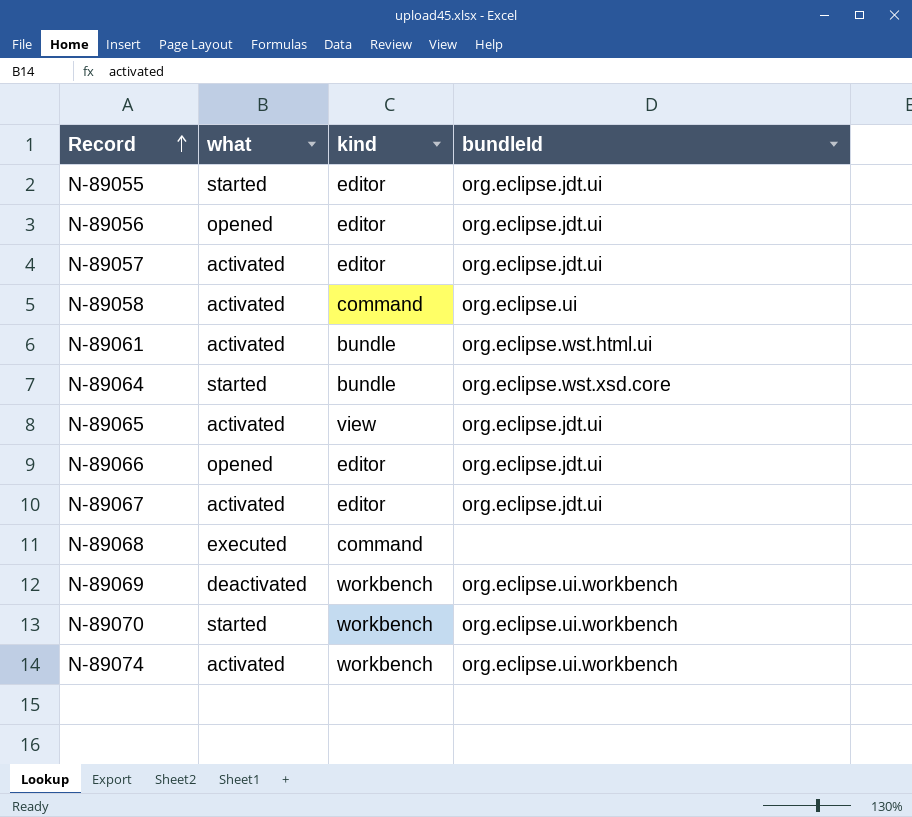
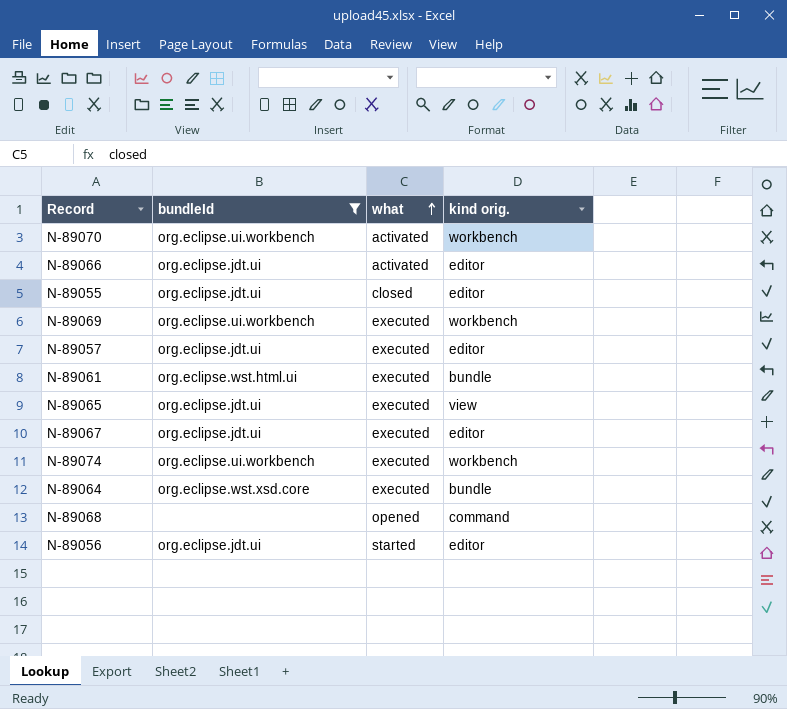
filter: none -> bundleId != org.eclipse.ui
row order: Record ascending -> what ascending
column bundleId | position: 4 -> 2
column name: kind -> kind orig.
N-89070 | what: started -> activated
N-89066 | what: opened -> activated
N-89055 | what: started -> closed
N-89069 | what: deactivated -> executed
N-89057 | what: activated -> executed
N-89061 | what: activated -> executed
N-89065 | what: activated -> executed
N-89067 | what: activated -> executed
N-89074 | what: activated -> executed
N-89064 | what: started -> executed
N-89068 | what: executed -> opened
N-89056 | what: opened -> started

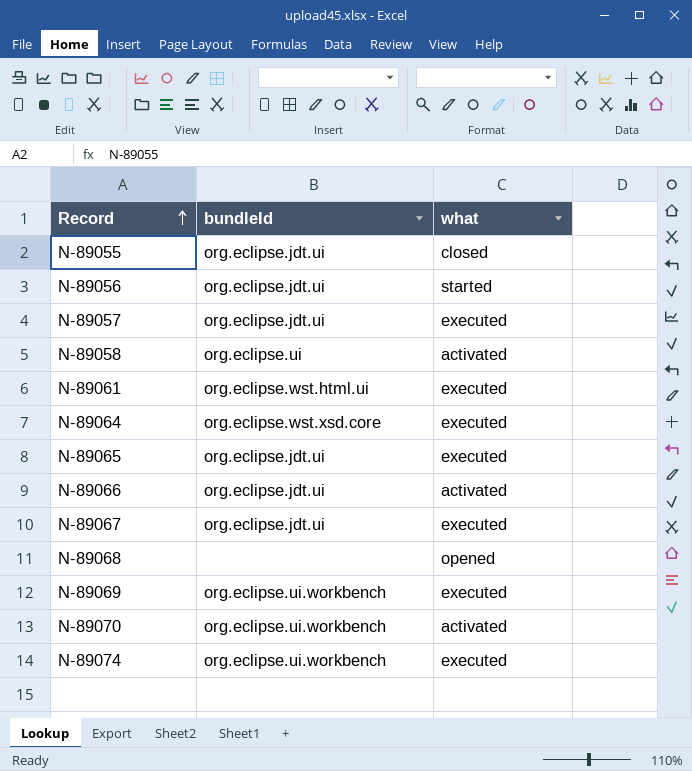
filter: bundleId != org.eclipse.ui -> none
row order: what ascending -> Record ascending
column kind orig. | position: 4 -> none

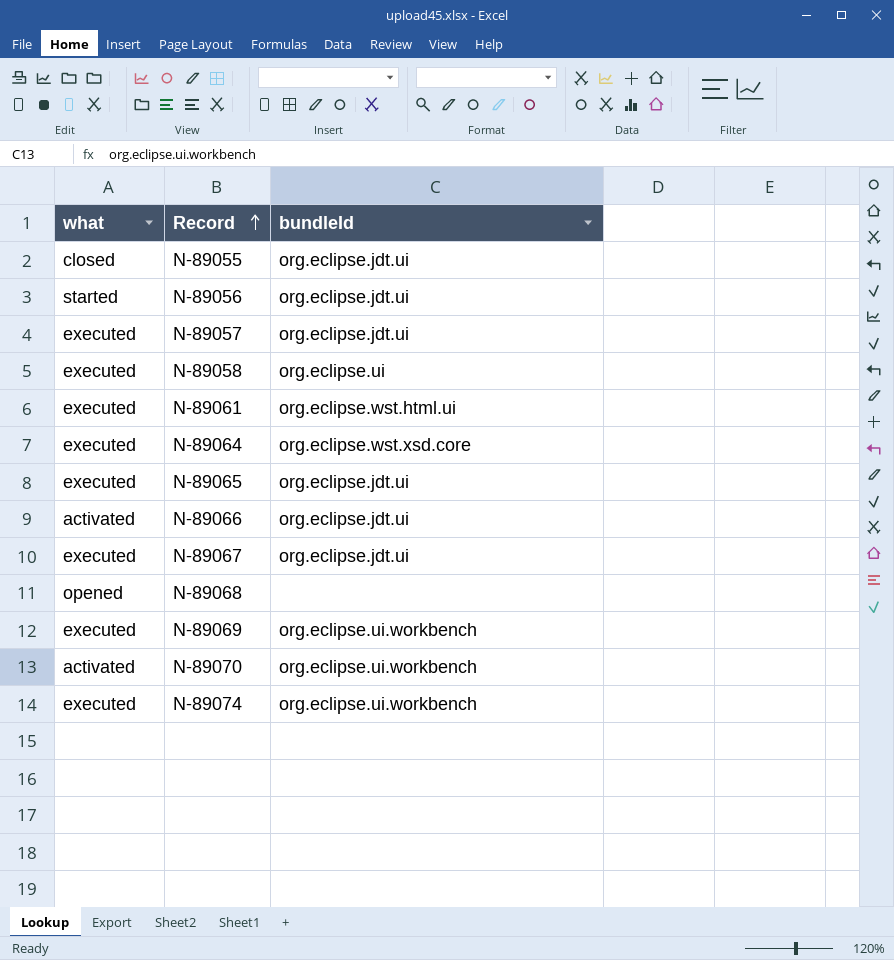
column what | position: 3 -> 1
N-89058 | what: activated -> executed

